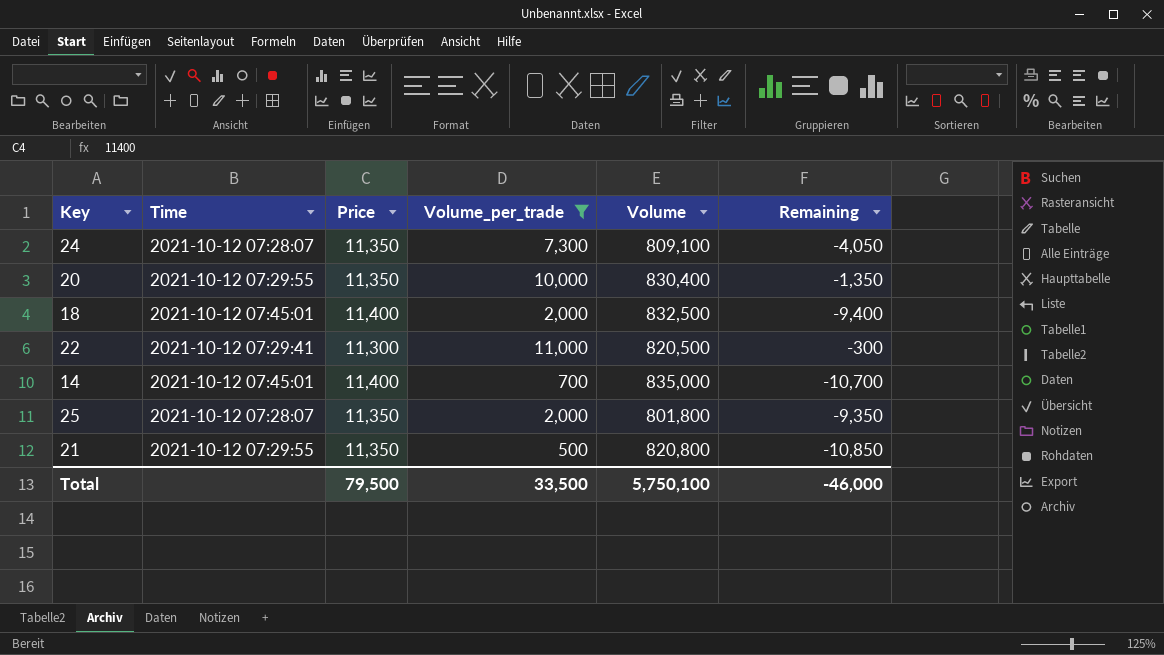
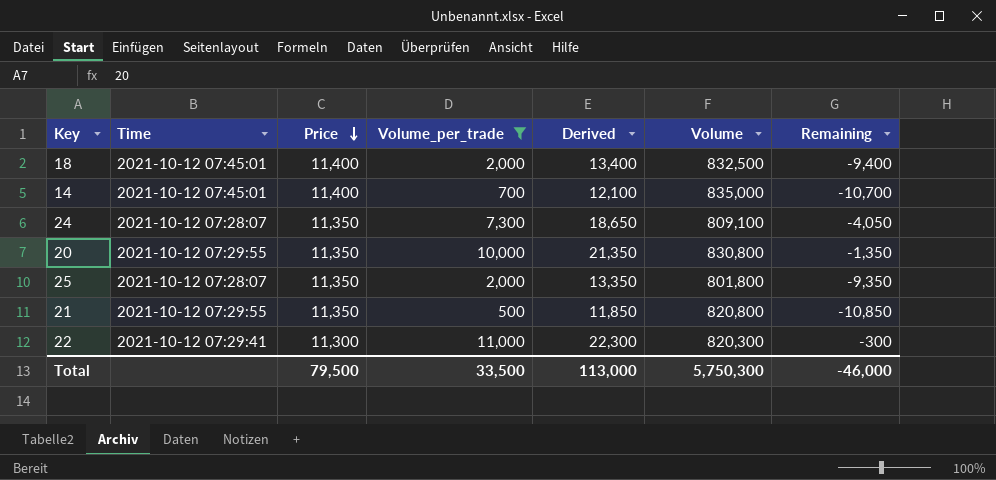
row order: none -> Price descending
column Derived | formula: none -> [Price] + [Volume_per_trade]
20 | Volume: 830,400 -> 830,800
22 | Volume: 820,500 -> 820,300
Total | Volume: 5,750,100 -> 5,750,300

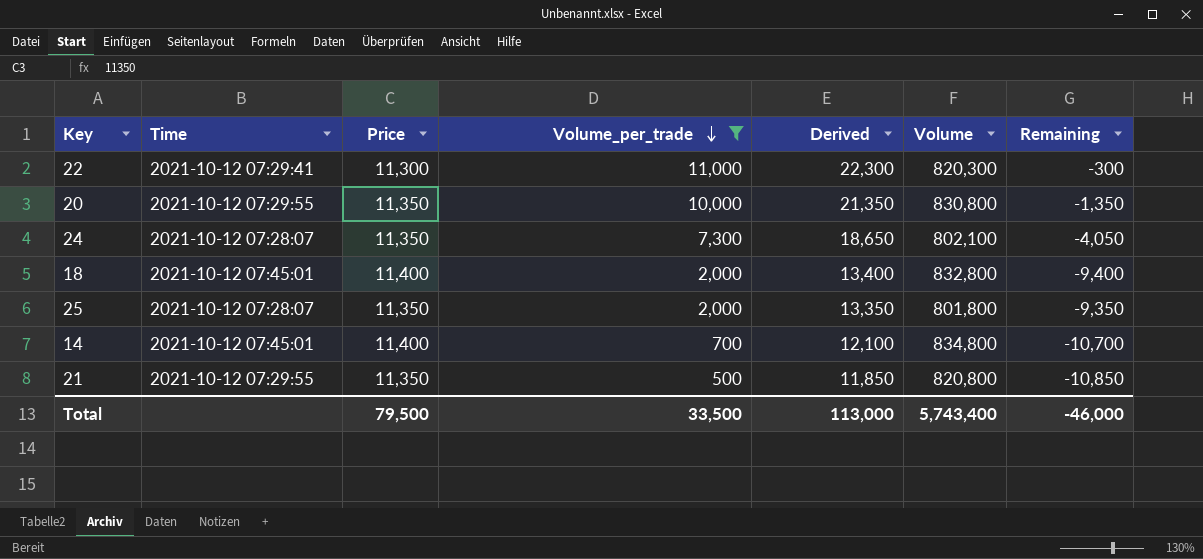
row order: Price descending -> Volume_per_trade descending
24 | Volume: 809,100 -> 802,100
18 | Volume: 832,500 -> 832,800
14 | Volume: 835,000 -> 834,800
Total | Volume: 5,750,300 -> 5,743,400

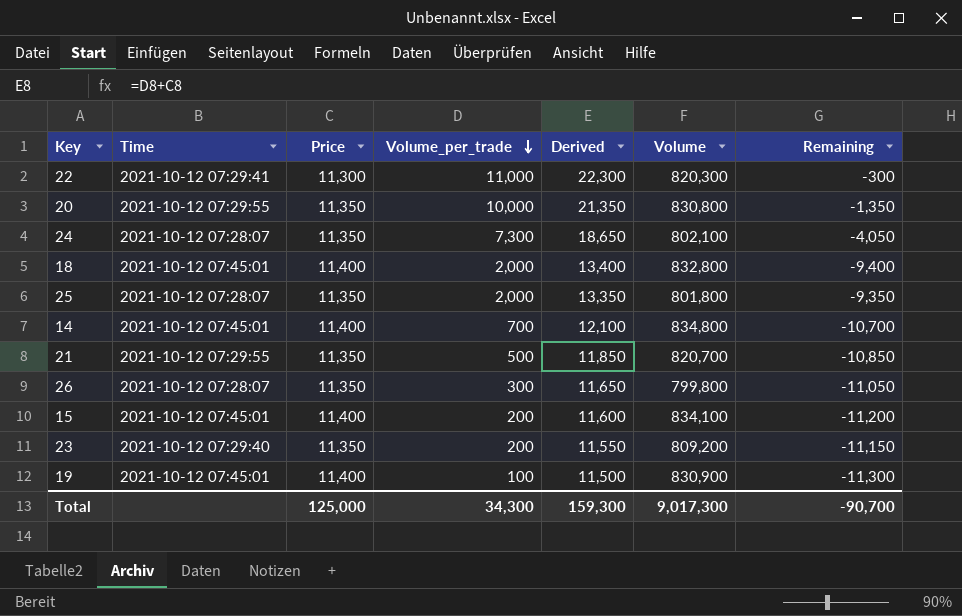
filter: Volume_per_trade >= 500 -> none
21 | Volume: 820,800 -> 820,700
Total | Price: 79,500 -> 125,000
Total | Volume_per_trade: 33,500 -> 34,300
Total | Derived: 113,000 -> 159,300
Total | Volume: 5,743,400 -> 9,017,300
Total | Remaining: -46,000 -> -90,700

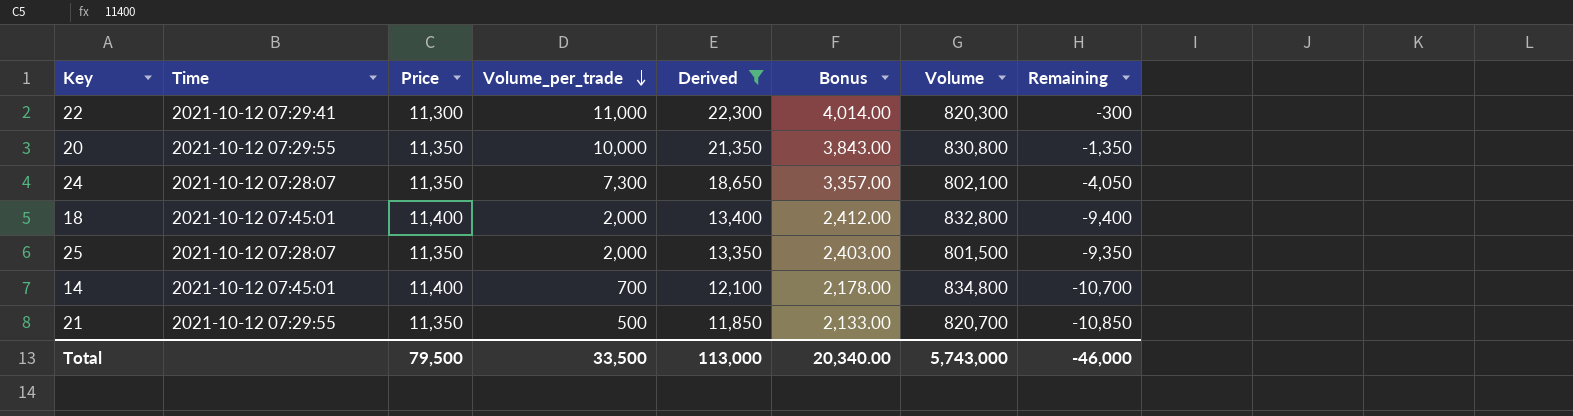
filter: none -> Derived >= 11,850
column Bonus | formula: none -> [Derived] * 0.18
25 | Volume: 801,800 -> 801,500
Total | Price: 125,000 -> 79,500
Total | Volume_per_trade: 34,300 -> 33,500
Total | Derived: 159,300 -> 113,000
Total | Volume: 9,017,300 -> 5,743,000
Total | Remaining: -90,700 -> -46,000

